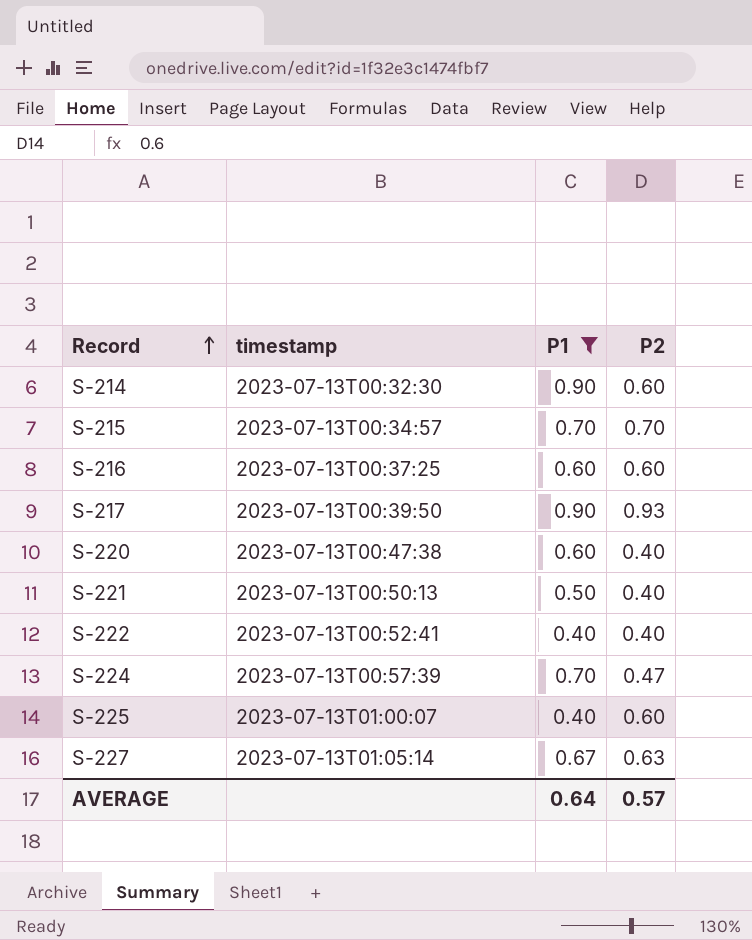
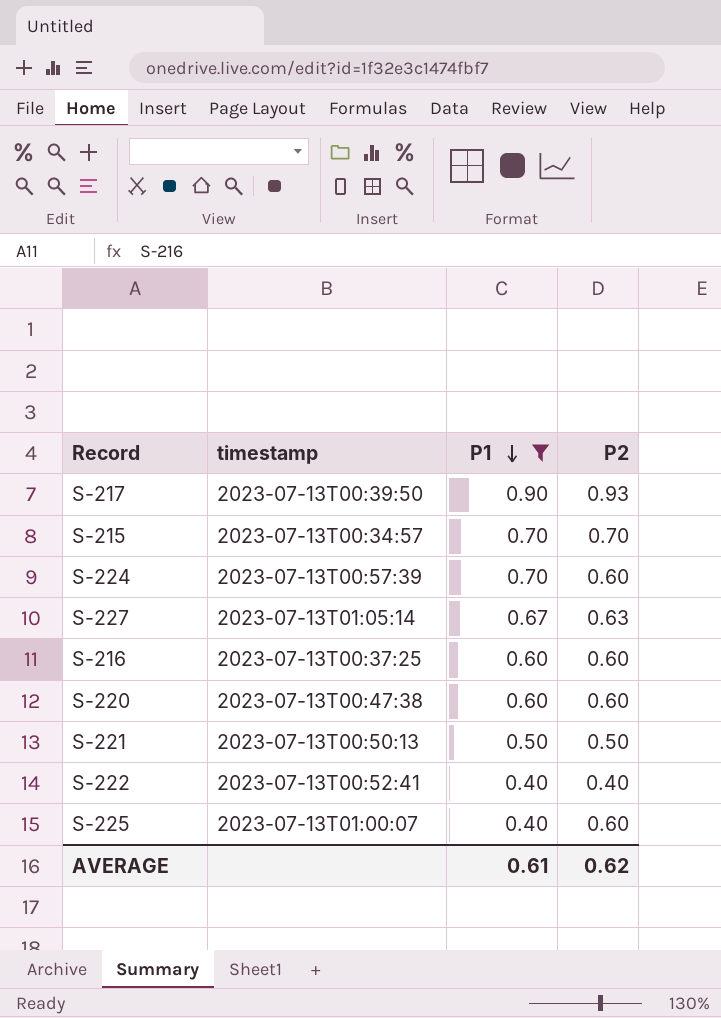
row order: Record ascending -> P1 descending
row S-214: 2023-07-13T00:32:30 | 0.90 | 0.60 -> none
S-224 | P2: 0.47 -> 0.60
S-220 | P2: 0.40 -> 0.60
S-221 | P2: 0.40 -> 0.50
AVERAGE | P1: 0.64 -> 0.61
AVERAGE | P2: 0.57 -> 0.62

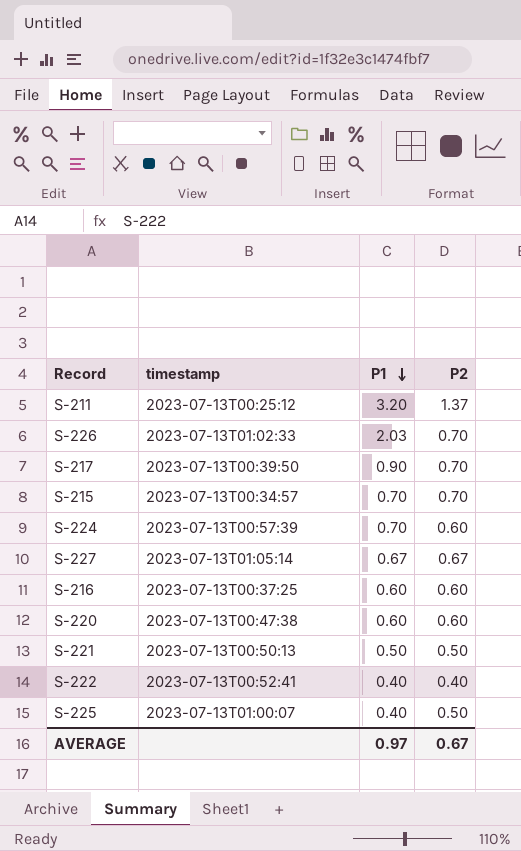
filter: P1 <= 0.90 -> none
S-217 | P2: 0.93 -> 0.70
S-227 | P2: 0.63 -> 0.67
S-225 | P2: 0.60 -> 0.50
AVERAGE | P1: 0.61 -> 0.97
AVERAGE | P2: 0.62 -> 0.67

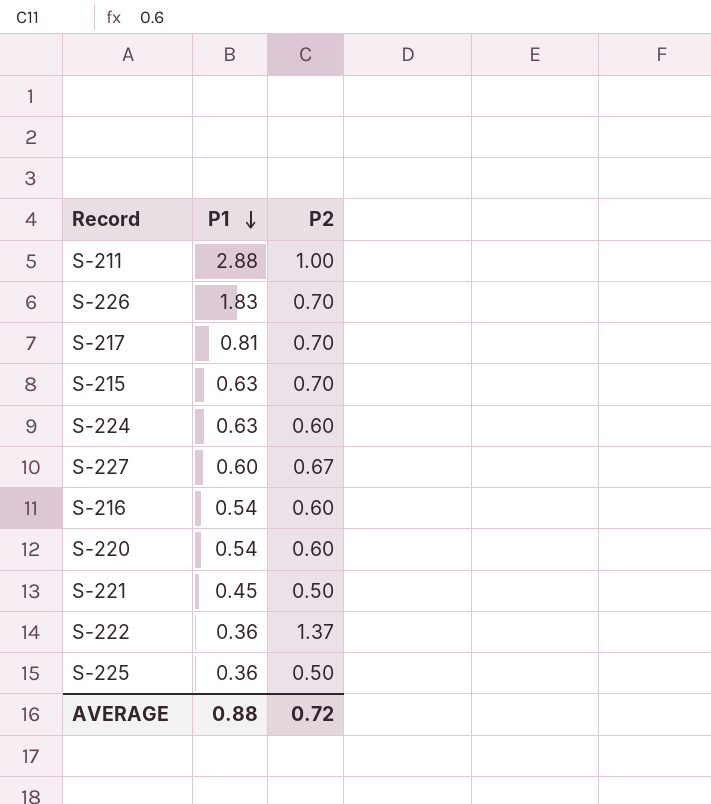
column timestamp | position: 2 -> none
S-211 | P1: 3.20 -> 2.88
S-211 | P2: 1.37 -> 1.00
S-226 | P1: 2.03 -> 1.83
S-217 | P1: 0.90 -> 0.81
S-215 | P1: 0.70 -> 0.63
S-224 | P1: 0.70 -> 0.63
S-227 | P1: 0.67 -> 0.60
S-216 | P1: 0.60 -> 0.54
S-220 | P1: 0.60 -> 0.54
S-221 | P1: 0.50 -> 0.45
S-222 | P1: 0.40 -> 0.36
S-222 | P2: 0.40 -> 1.37
S-225 | P1: 0.40 -> 0.36
AVERAGE | P1: 0.97 -> 0.88
AVERAGE | P2: 0.67 -> 0.72

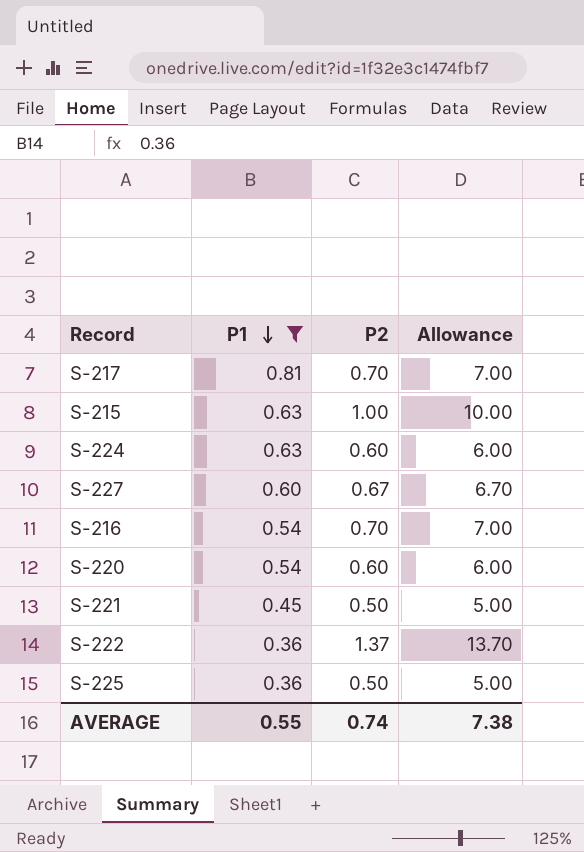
filter: none -> P1 <= 0.81
column Allowance | formula: none -> [P2] * 10
S-215 | P2: 0.70 -> 1.00
S-216 | P2: 0.60 -> 0.70
AVERAGE | P1: 0.88 -> 0.55
AVERAGE | P2: 0.72 -> 0.74

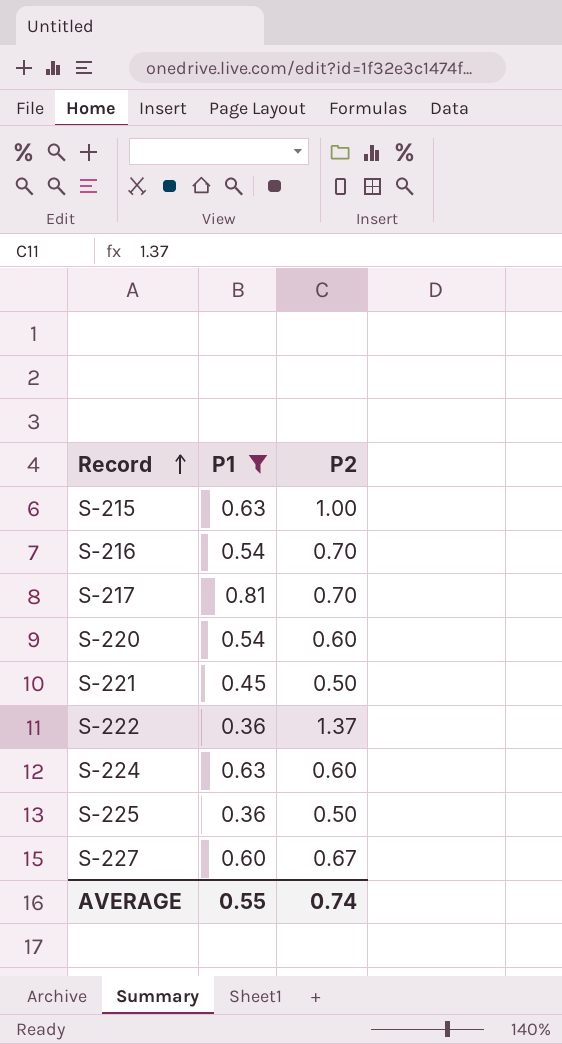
row order: P1 descending -> Record ascending
column Allowance | formula: [P2] * 10 -> none

